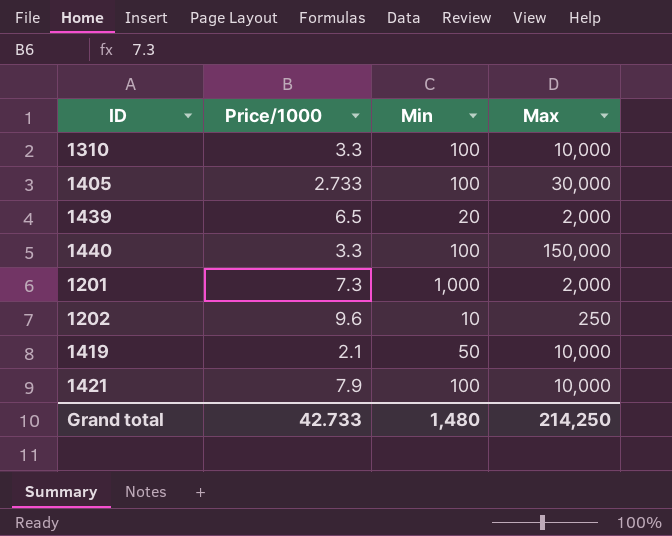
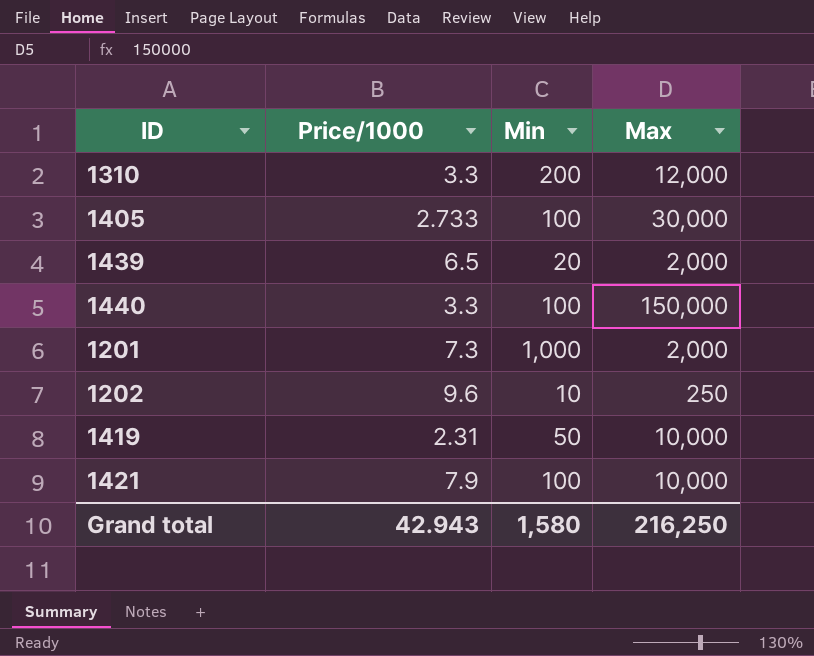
1310 | Min: 100 -> 200
1310 | Max: 10,000 -> 12,000
1419 | Price/1000: 2.1 -> 2.31
Grand total | Price/1000: 42.733 -> 42.943
Grand total | Min: 1,480 -> 1,580
Grand total | Max: 214,250 -> 216,250

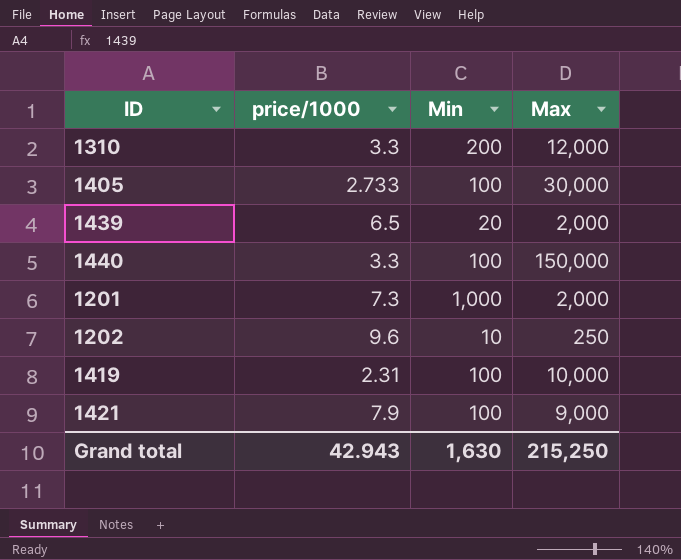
column name: Price/1000 -> price/1000
1419 | Min: 50 -> 100
1421 | Max: 10,000 -> 9,000
Grand total | Min: 1,580 -> 1,630
Grand total | Max: 216,250 -> 215,250

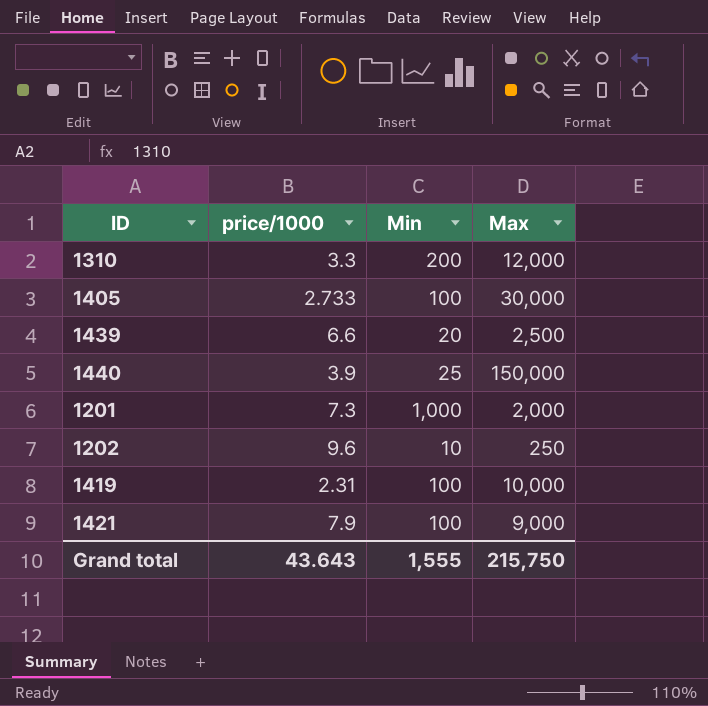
1439 | price/1000: 6.5 -> 6.6
1439 | Max: 2,000 -> 2,500
1440 | price/1000: 3.3 -> 3.9
1440 | Min: 100 -> 25
Grand total | price/1000: 42.943 -> 43.643
Grand total | Min: 1,630 -> 1,555
Grand total | Max: 215,250 -> 215,750

